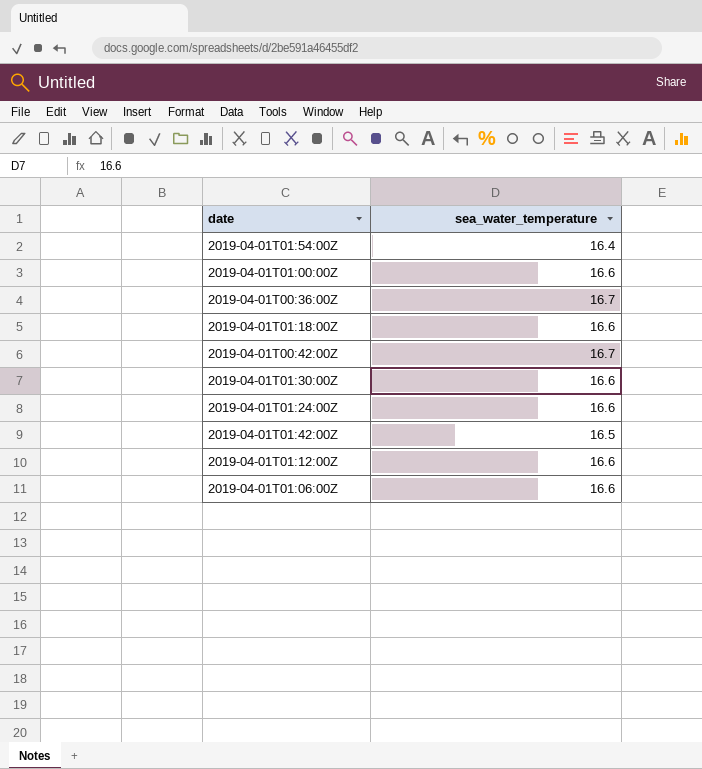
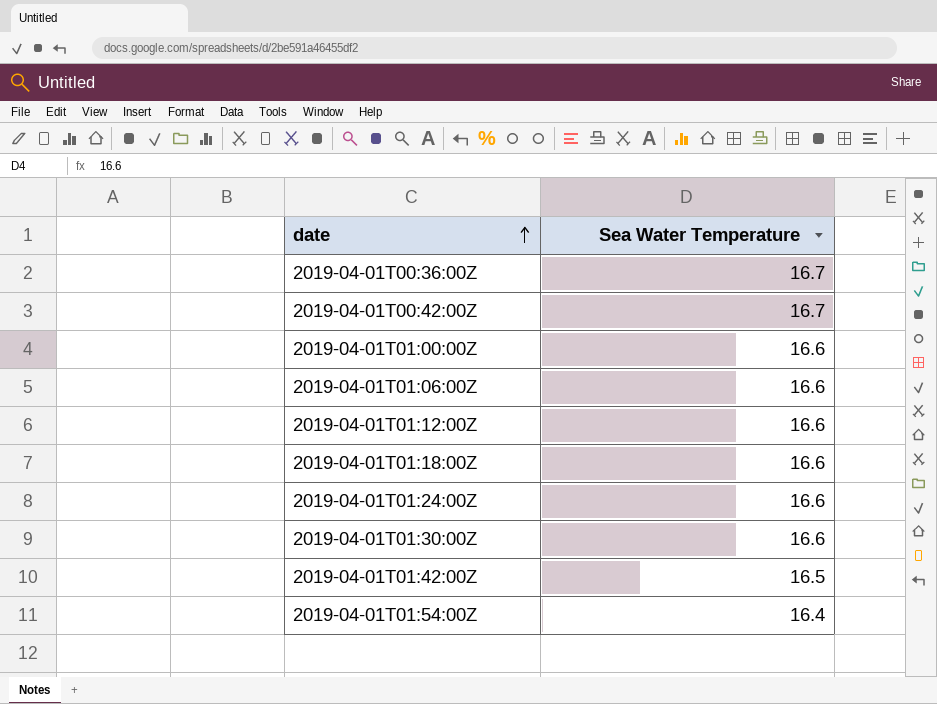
row order: none -> date ascending
column name: sea_water_temperature -> Sea Water Temperature

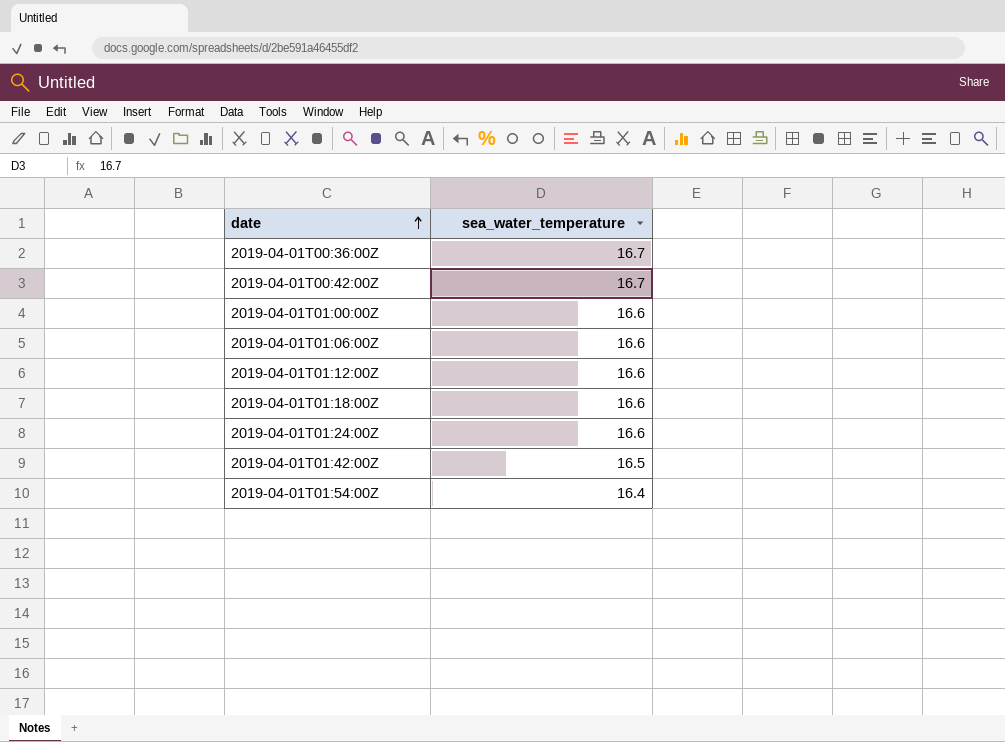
column name: Sea Water Temperature -> sea_water_temperature
row 2019-04-01T01:30:00Z: 16.6 -> none

